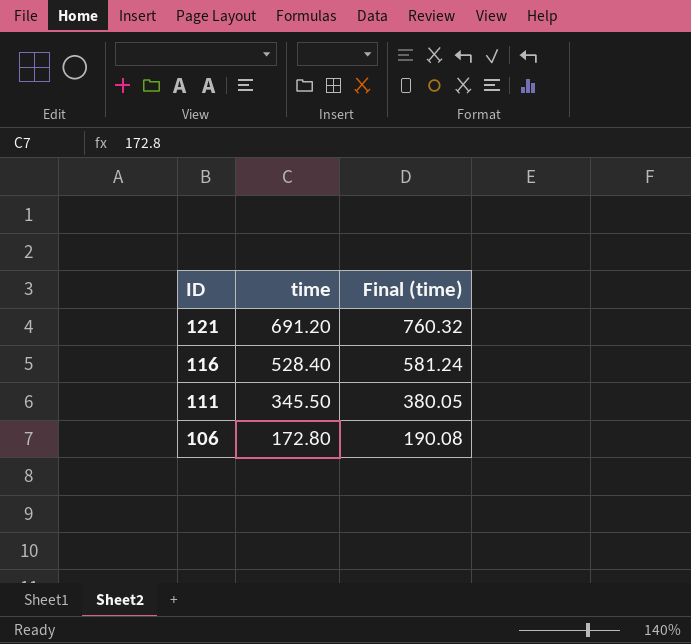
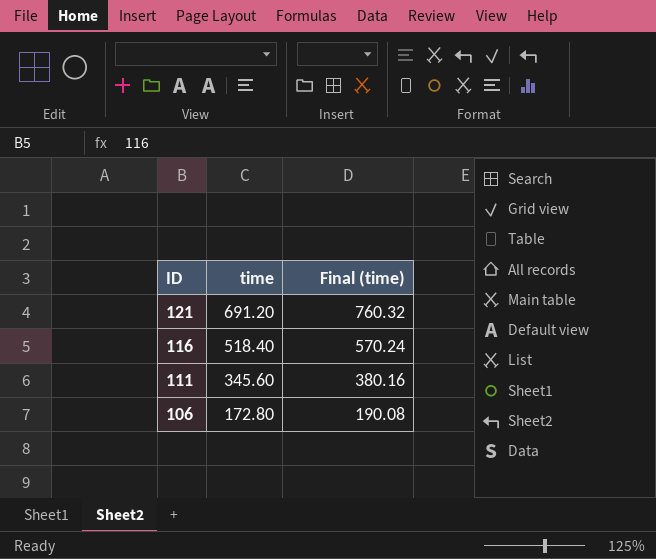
116 | time: 528.40 -> 518.40
116 | Final (time): 581.24 -> 570.24
111 | time: 345.50 -> 345.60
111 | Final (time): 380.05 -> 380.16

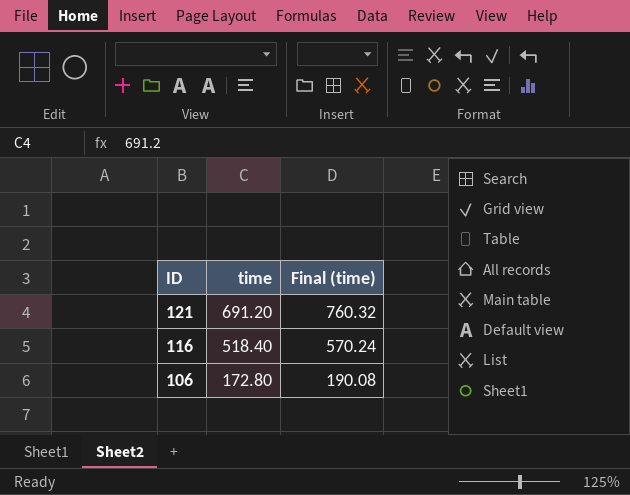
row 111: 345.60 | 380.16 -> none

